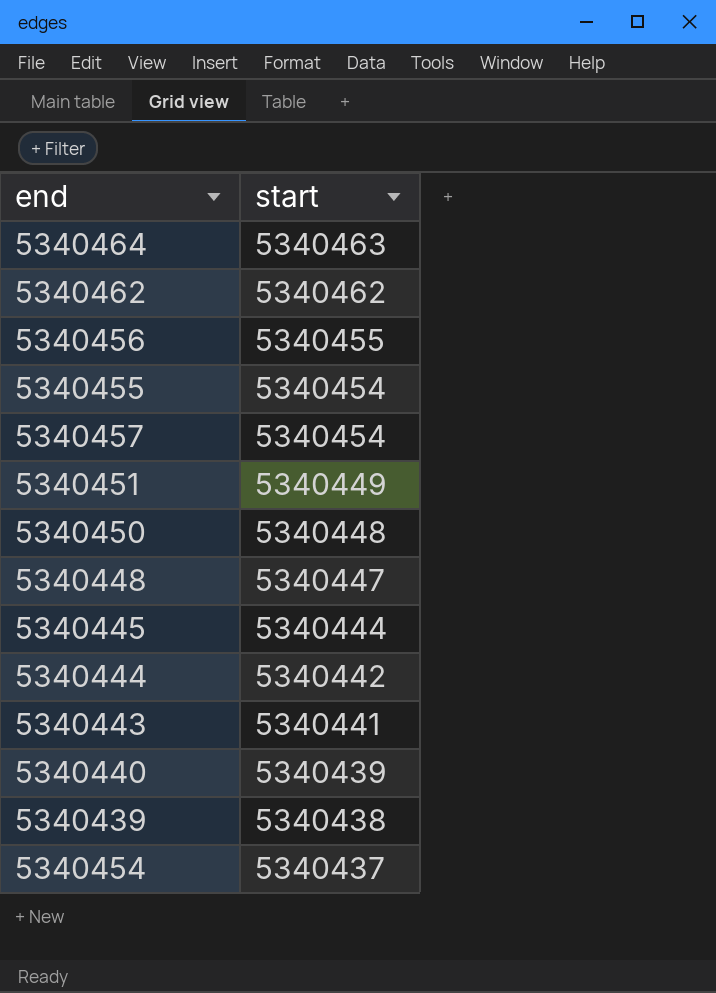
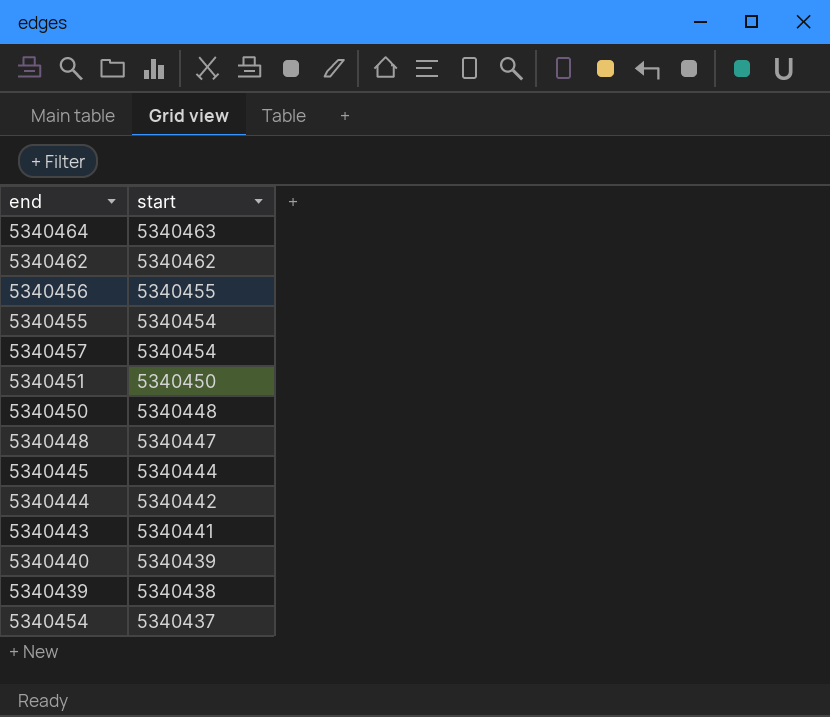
5340451 | start: 5340449 -> 5340450

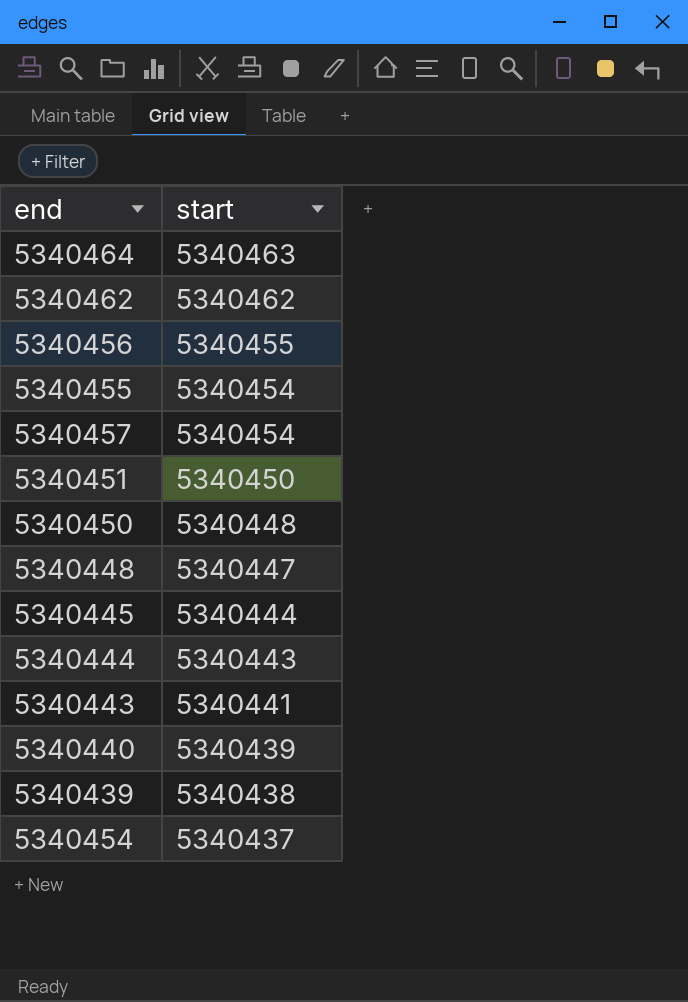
5340444 | start: 5340442 -> 5340443

